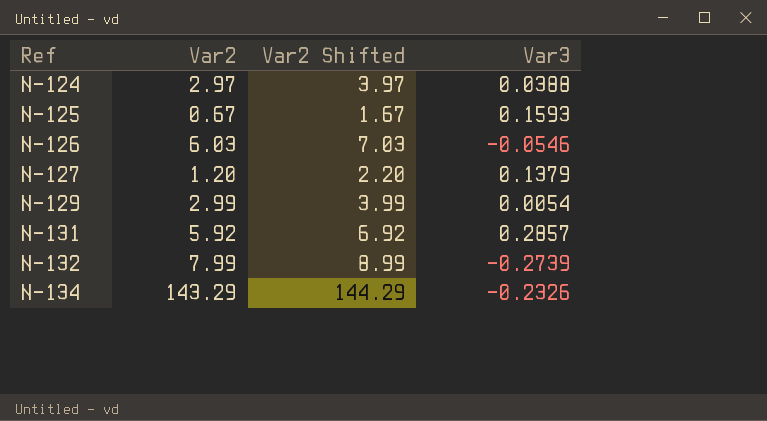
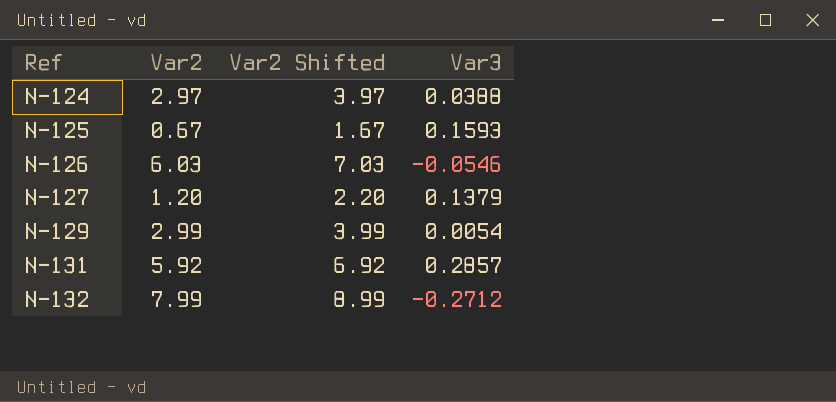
row N-134: 143.29 | 144.29 | -0.2326 -> none
N-132 | Var3: -0.2739 -> -0.2712

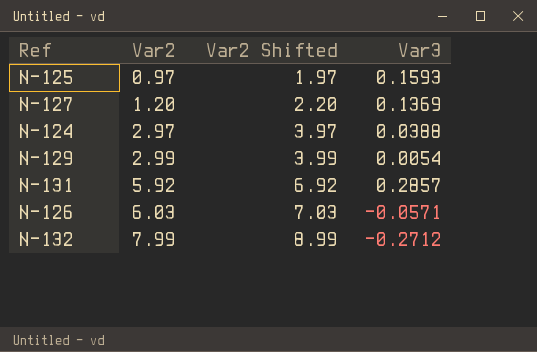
row order: Ref ascending -> Var2 ascending
N-125 | Var2: 0.67 -> 0.97
N-125 | Var2 Shifted: 1.67 -> 1.97
N-127 | Var3: 0.1379 -> 0.1369
N-126 | Var3: -0.0546 -> -0.0571

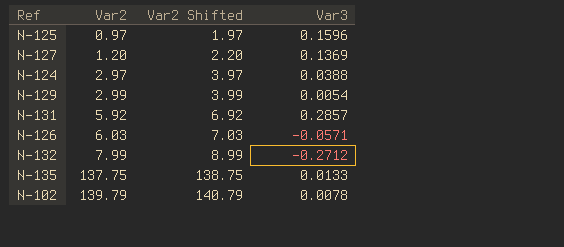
N-125 | Var3: 0.1593 -> 0.1596
row N-135: none -> 137.75 | 138.75 | 0.0133
row N-102: none -> 139.79 | 140.79 | 0.0078

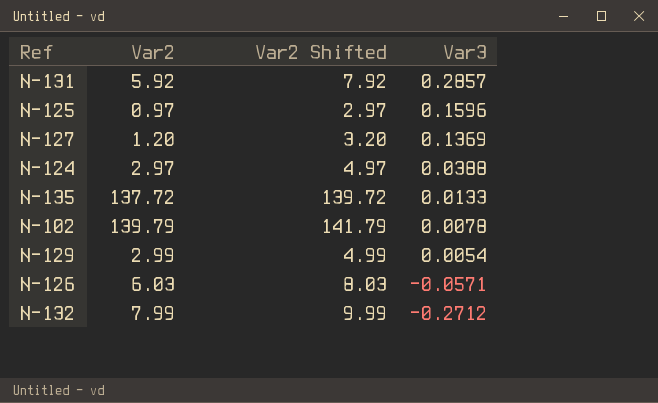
row order: Var2 ascending -> Var3 descending
column Var2 Shifted | formula: [Var2] + 1 -> [Var2] + 2
N-135 | Var2: 137.75 -> 137.72

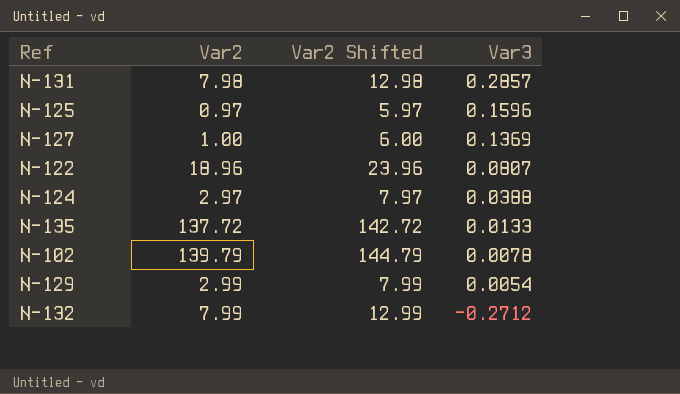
column Var2 Shifted | formula: [Var2] + 2 -> [Var2] + 5
row N-126: 6.03 | 8.03 | -0.0571 -> none
N-131 | Var2: 5.92 -> 7.98
N-127 | Var2: 1.20 -> 1.00
row N-122: none -> 18.96 | 23.96 | 0.0807

